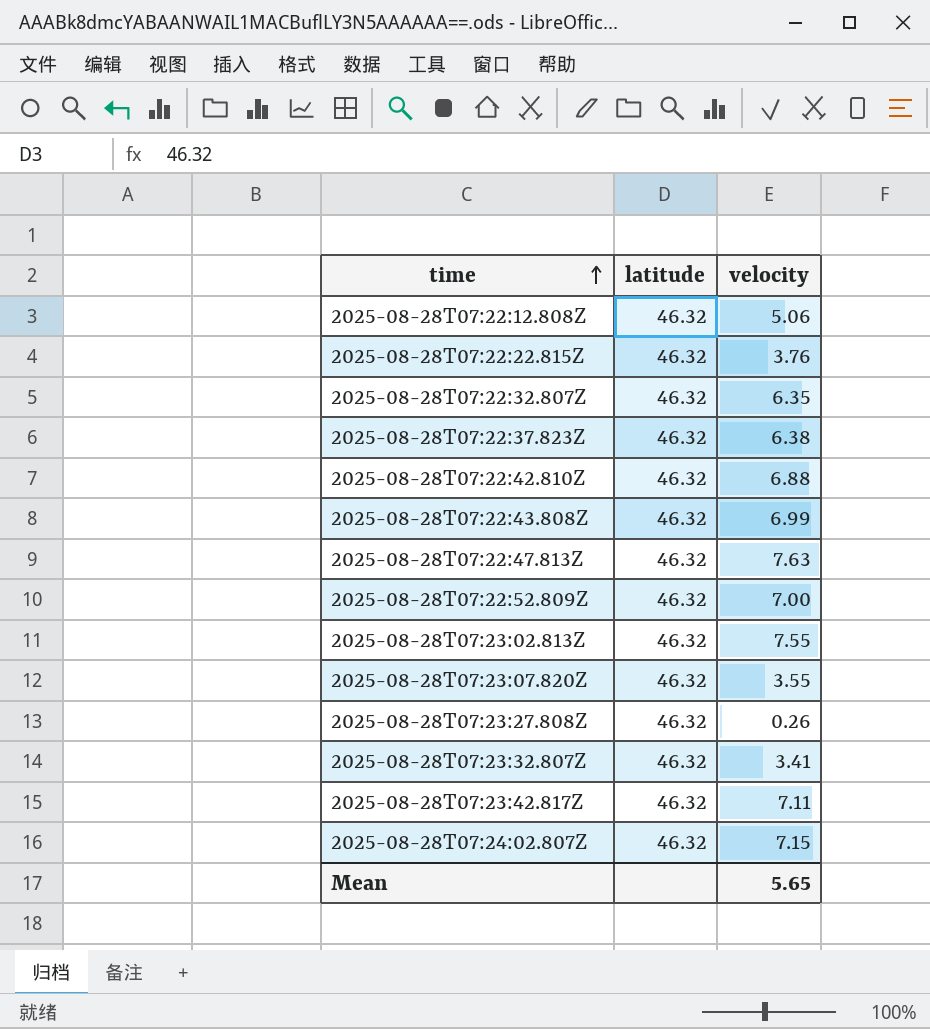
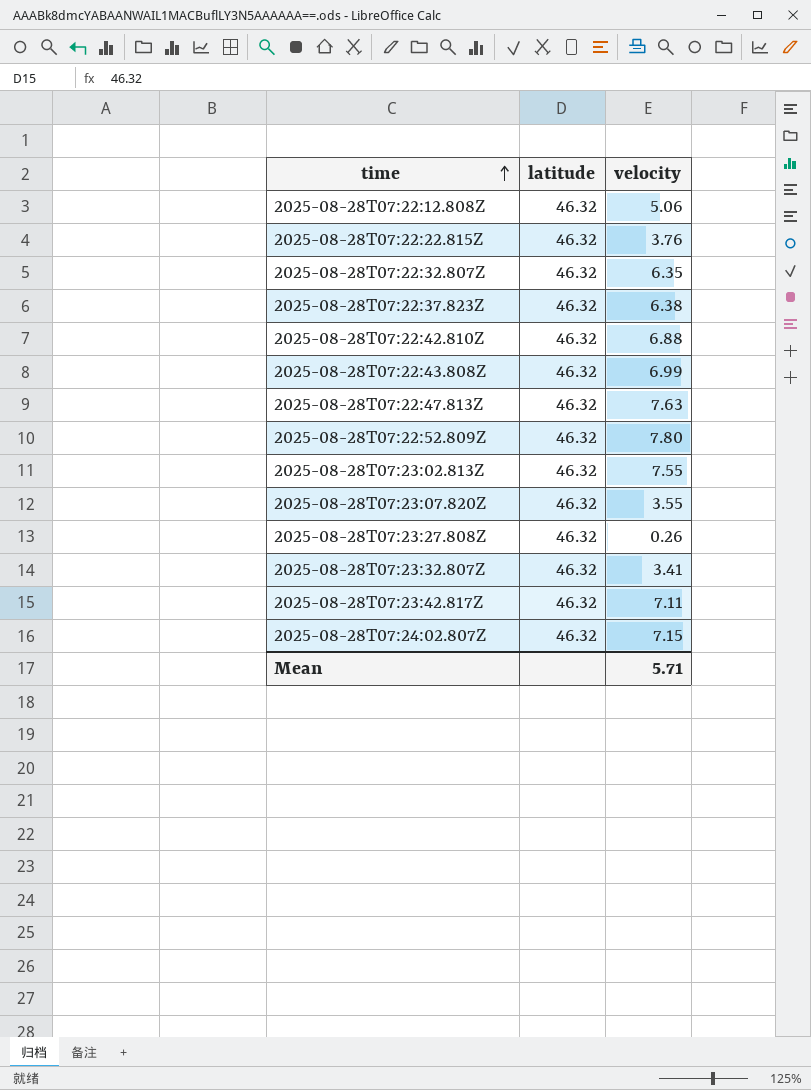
2025-08-28T07:22:52.809Z | velocity: 7.00 -> 7.80
Mean | velocity: 5.65 -> 5.71

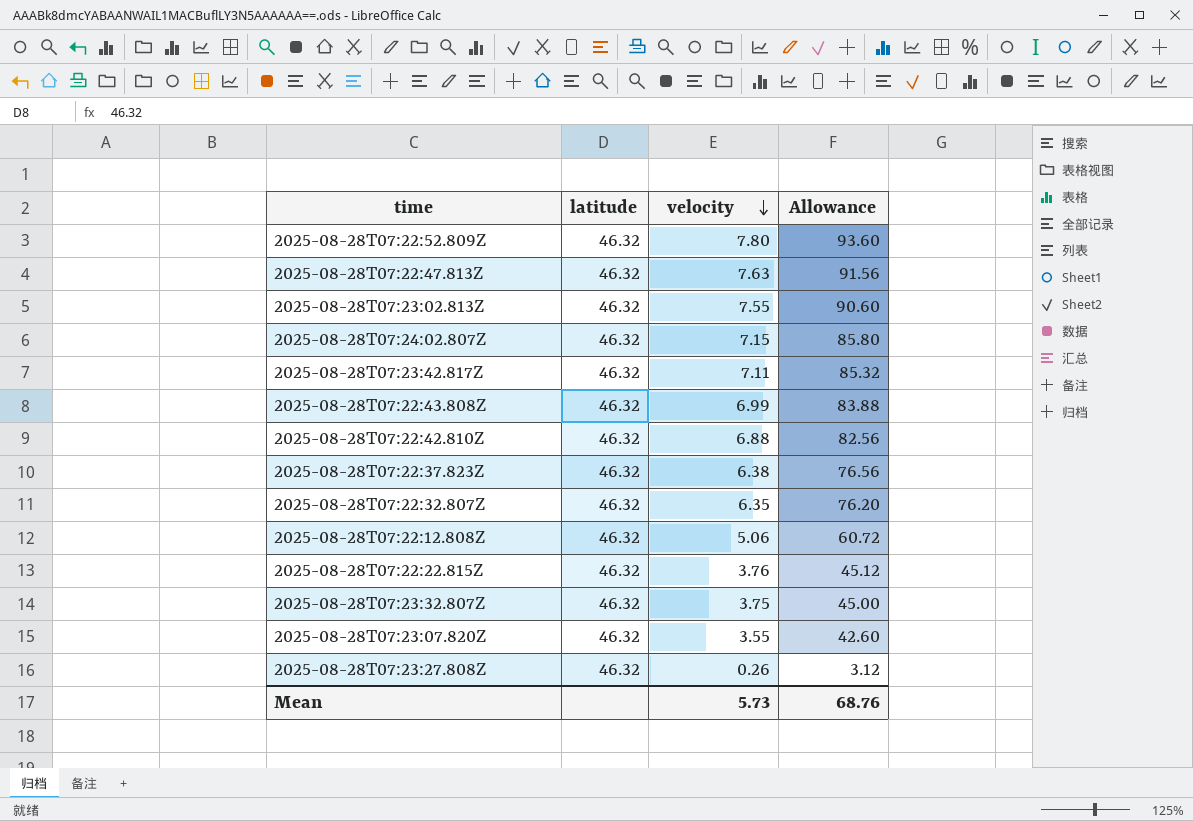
row order: time ascending -> velocity descending
column Allowance | formula: none -> [velocity] * 12
2025-08-28T07:23:32.807Z | velocity: 3.41 -> 3.75
Mean | velocity: 5.71 -> 5.73

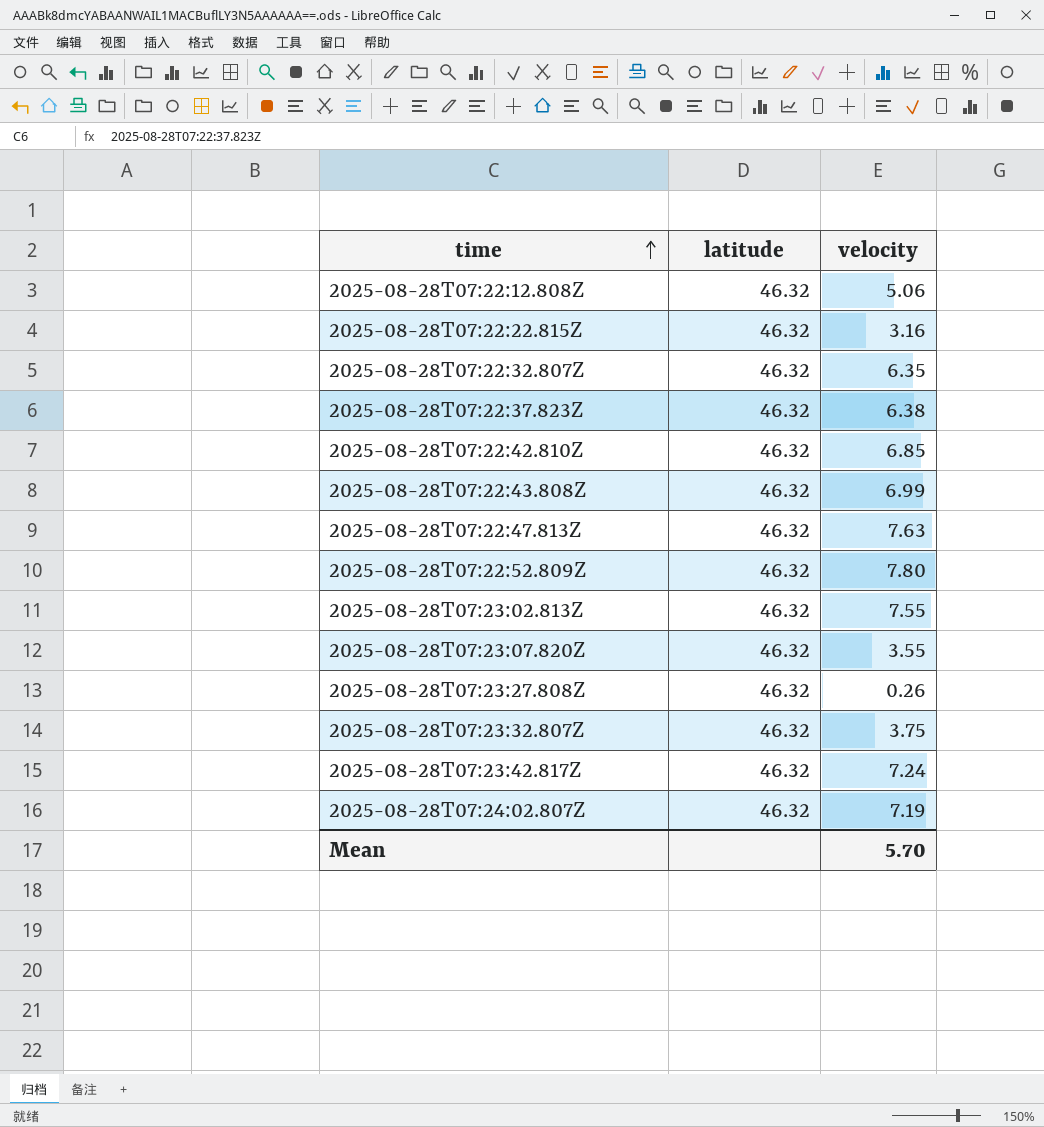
row order: velocity descending -> time ascending
column Allowance | formula: [velocity] * 12 -> none
2025-08-28T07:22:22.815Z | velocity: 3.76 -> 3.16
2025-08-28T07:22:42.810Z | velocity: 6.88 -> 6.85
2025-08-28T07:23:42.817Z | velocity: 7.11 -> 7.24
2025-08-28T07:24:02.807Z | velocity: 7.15 -> 7.19
Mean | velocity: 5.73 -> 5.70

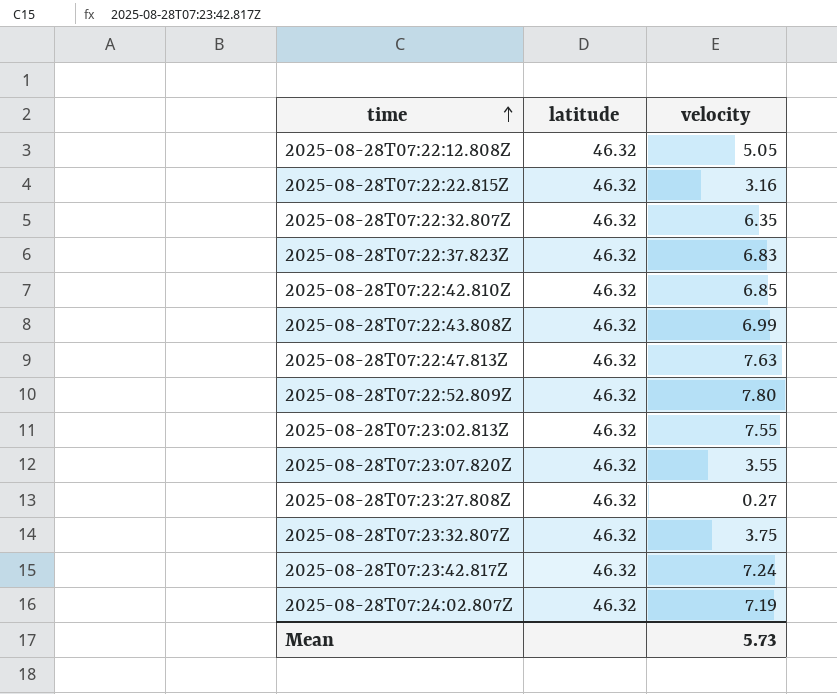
2025-08-28T07:22:12.808Z | velocity: 5.06 -> 5.05
2025-08-28T07:22:37.823Z | velocity: 6.38 -> 6.83
2025-08-28T07:23:27.808Z | velocity: 0.26 -> 0.27
Mean | velocity: 5.70 -> 5.73

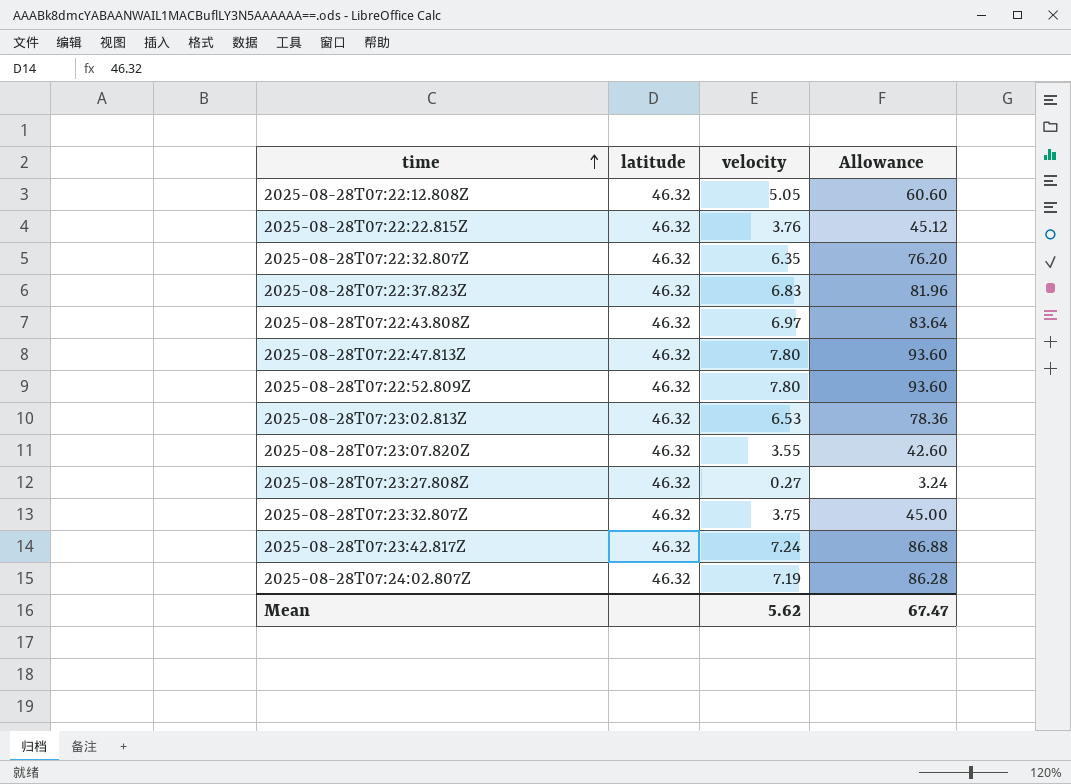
column Allowance | formula: none -> [velocity] * 12
row 2025-08-28T07:22:42.810Z: 46.32 | 6.85 -> none
2025-08-28T07:22:22.815Z | velocity: 3.16 -> 3.76
2025-08-28T07:22:43.808Z | velocity: 6.99 -> 6.97
2025-08-28T07:22:47.813Z | velocity: 7.63 -> 7.80
2025-08-28T07:23:02.813Z | velocity: 7.55 -> 6.53
Mean | velocity: 5.73 -> 5.62

